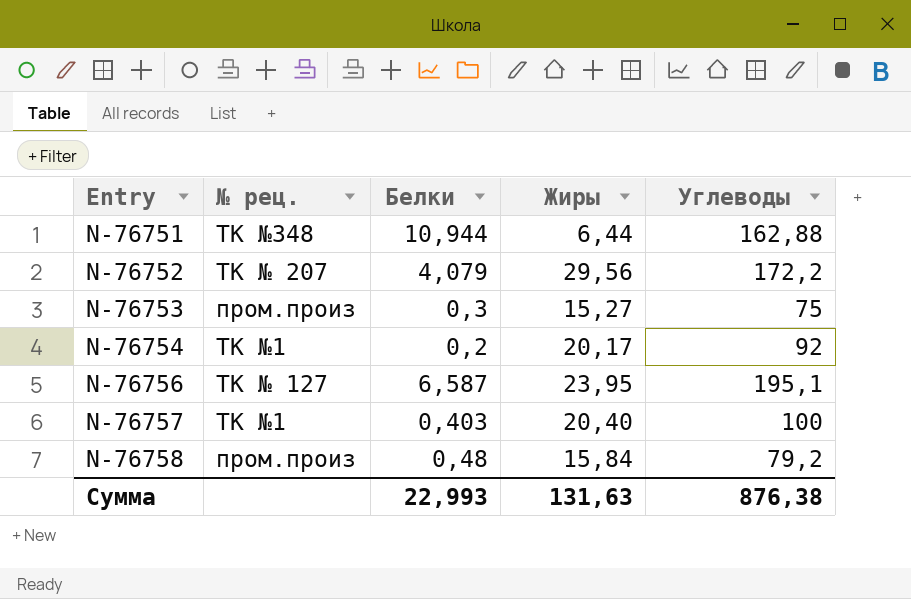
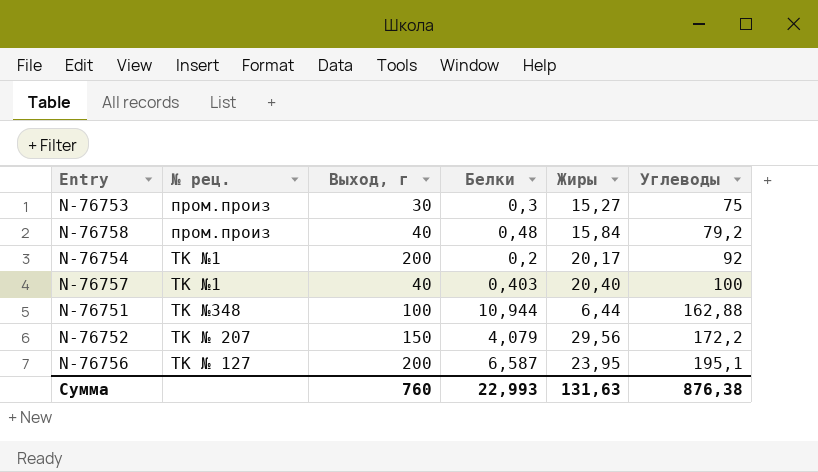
row order: Entry ascending -> Углеводы ascending
column Выход, г | position: none -> 3

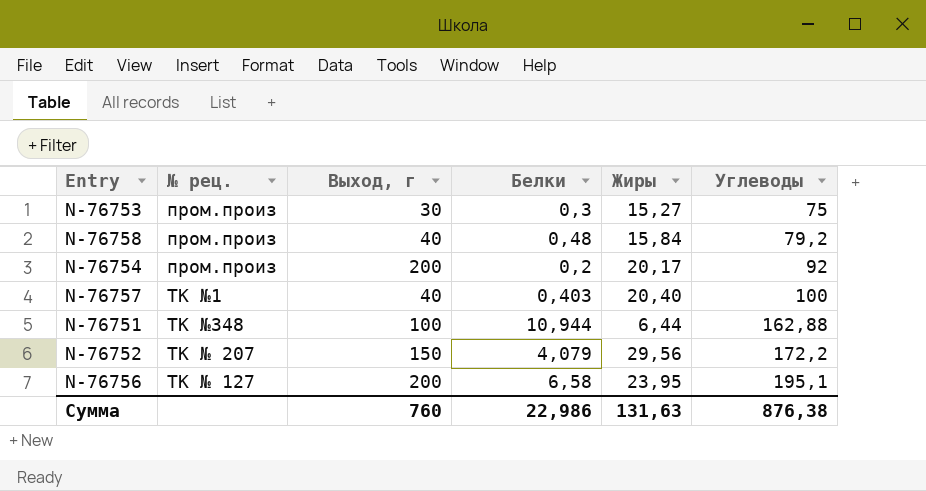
N-76754 | № рец.: ТК №1 -> пром.произ
N-76756 | Белки: 6,587 -> 6,58
Сумма | Белки: 22,993 -> 22,986

